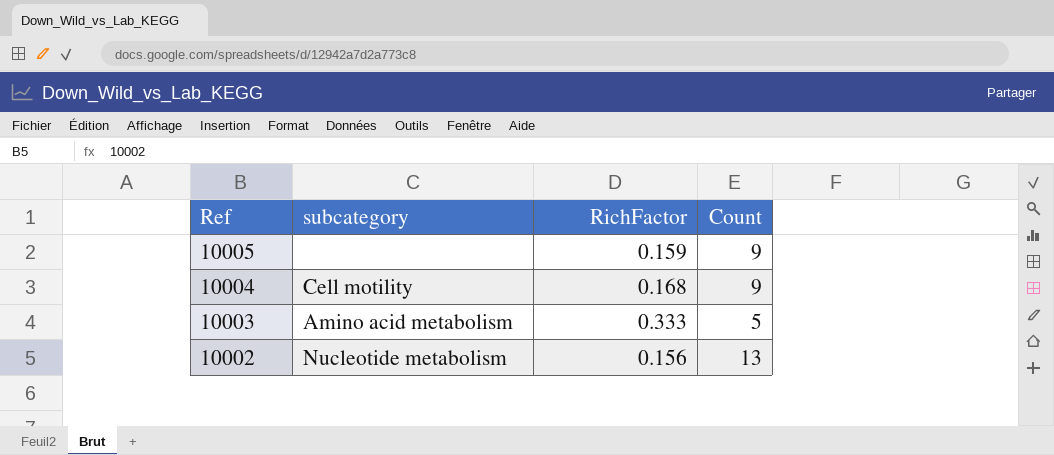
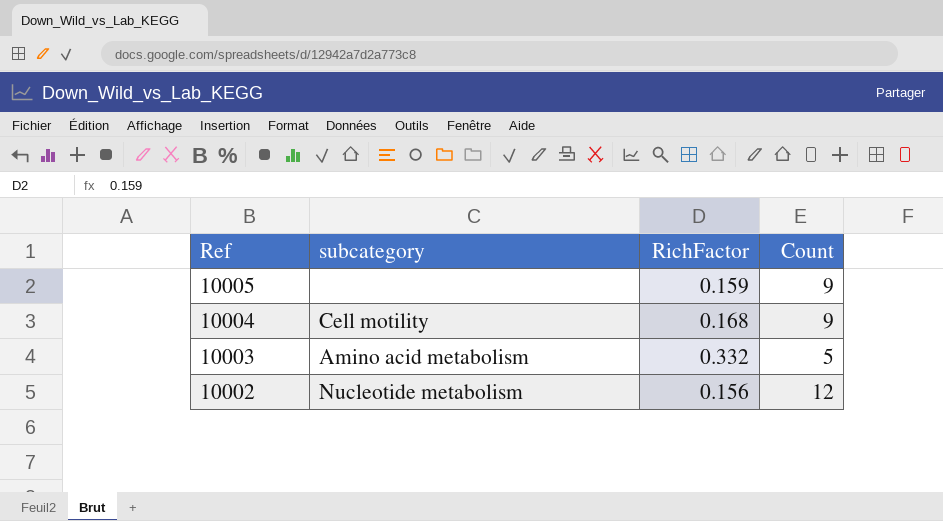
10003 | RichFactor: 0.333 -> 0.332
10002 | Count: 13 -> 12

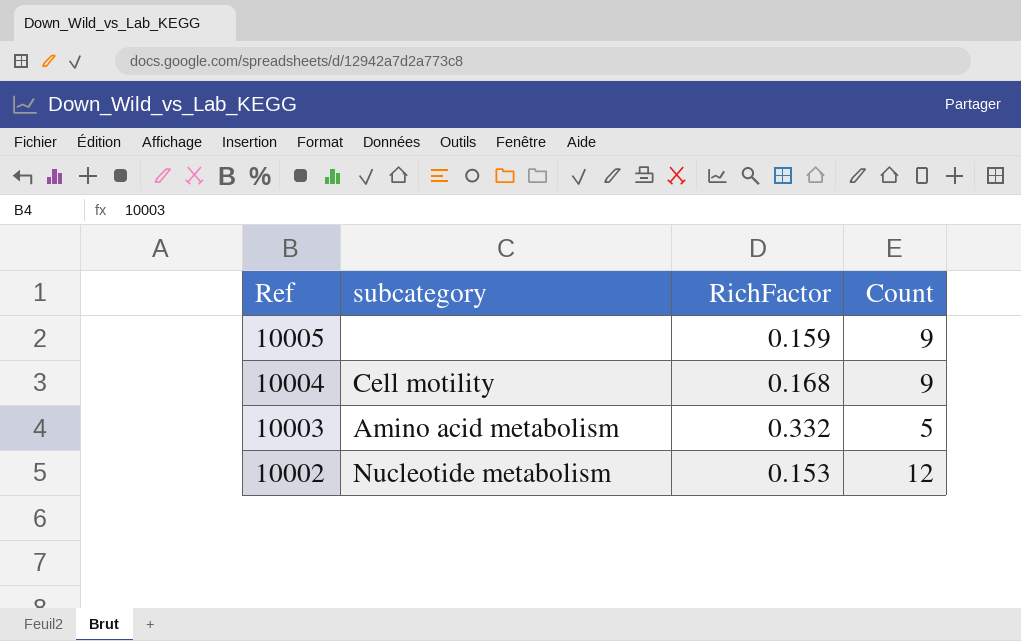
10002 | RichFactor: 0.156 -> 0.153

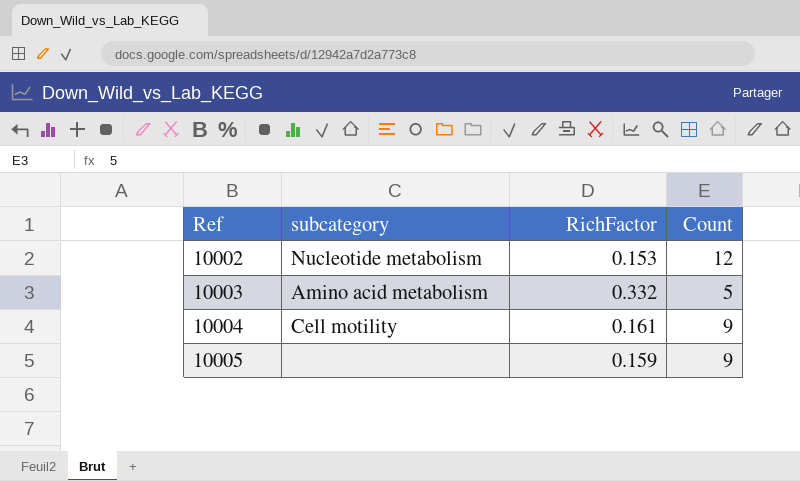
row order: Ref descending -> Ref ascending
10004 | RichFactor: 0.168 -> 0.161

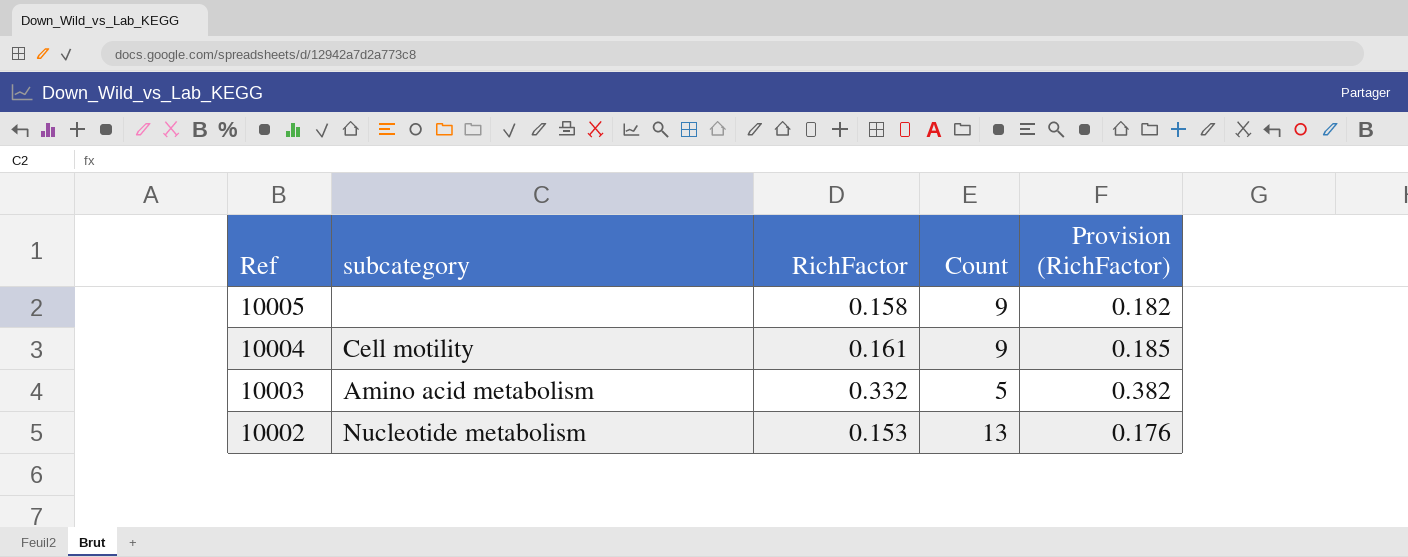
row order: Ref ascending -> Ref descending
column Provision (RichFactor) | formula: none -> [RichFactor] * 1.15
10005 | RichFactor: 0.159 -> 0.158
10002 | Count: 12 -> 13

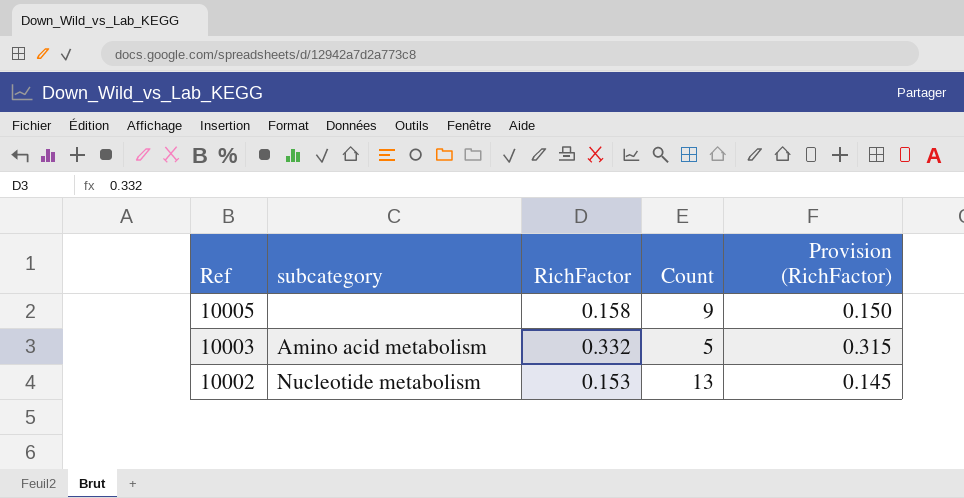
column Provision (RichFactor) | formula: [RichFactor] * 1.15 -> [RichFactor] * 0.95
row 10004: Cell motility | 0.161 | 9 | 0.185 -> none

